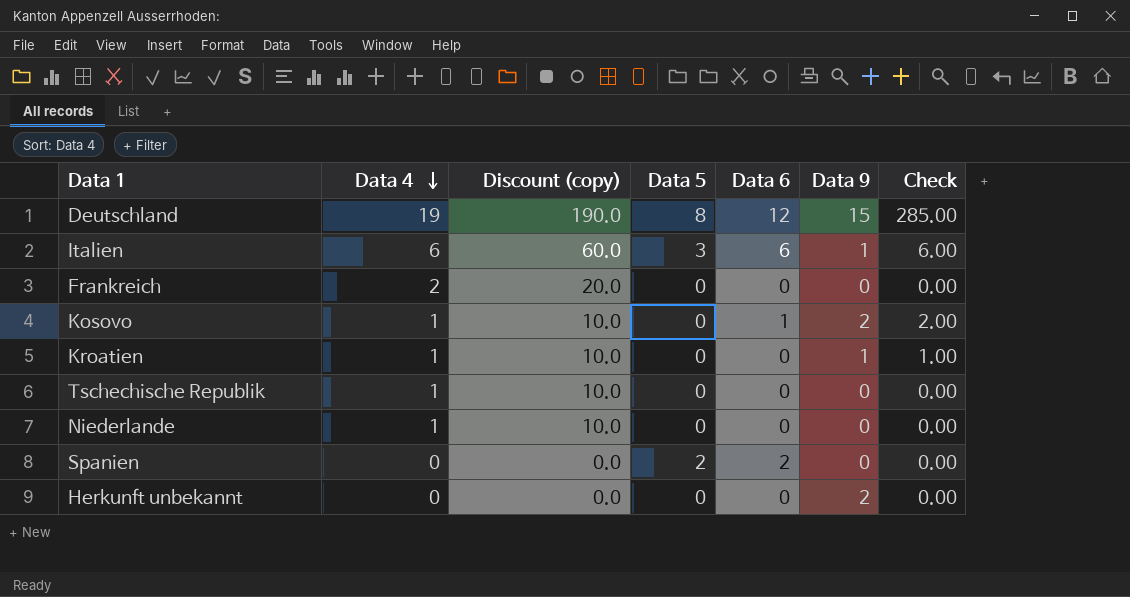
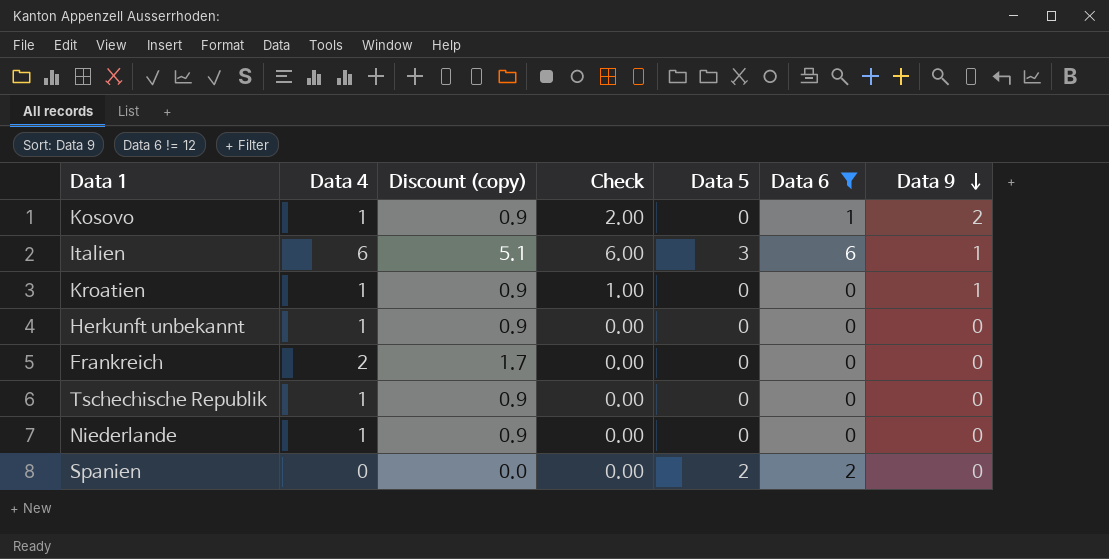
filter: none -> Data 6 != 12
row order: Data 4 descending -> Data 9 descending
column Discount (copy) | formula: [Data 4] * 10 -> [Data 4] * 0.85
column Check | position: 7 -> 4
Herkunft unbekannt | Data 4: 0 -> 1
Herkunft unbekannt | Data 9: 2 -> 0

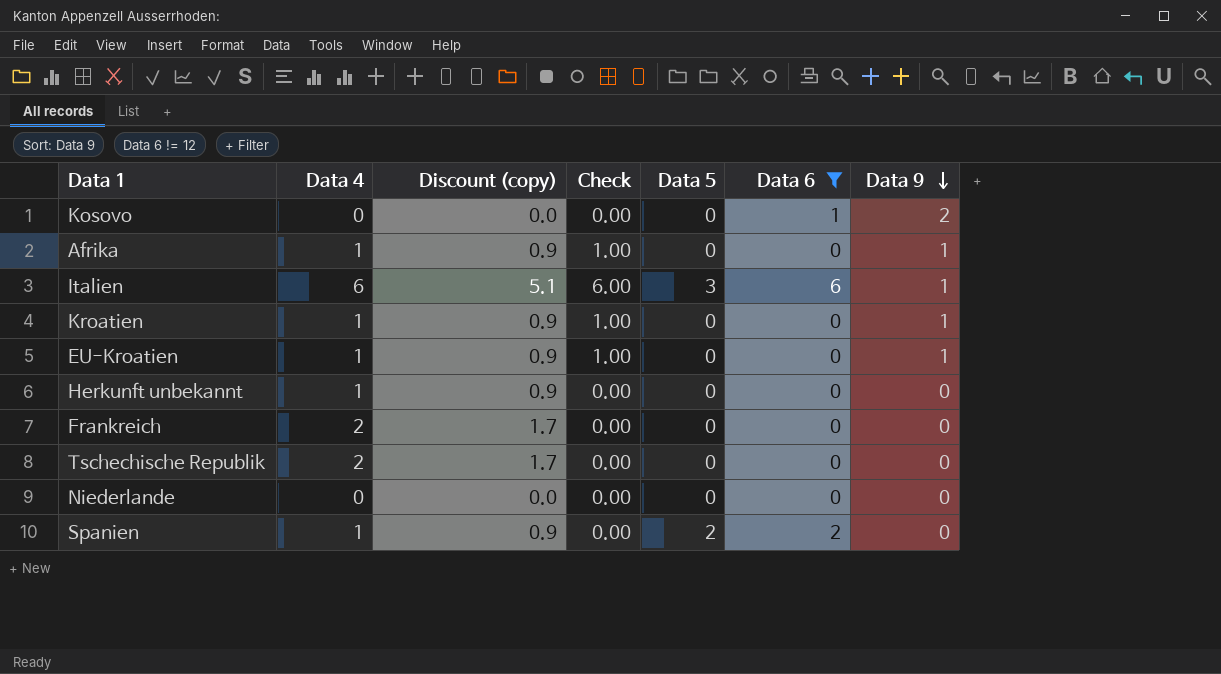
Kosovo | Data 4: 1 -> 0
Kosovo | Discount (copy): 0.9 -> 0.0
Kosovo | Check: 2.00 -> 0.00
row Afrika: none -> 1 | 0.9 | 1.00 | 0 | 0 | 1
row EU-Kroatien: none -> 1 | 0.9 | 1.00 | 0 | 0 | 1
Tschechische Republik | Data 4: 1 -> 2
Tschechische Republik | Discount (copy): 0.9 -> 1.7
Niederlande | Data 4: 1 -> 0
Niederlande | Discount (copy): 0.9 -> 0.0
Spanien | Data 4: 0 -> 1
Spanien | Discount (copy): 0.0 -> 0.9

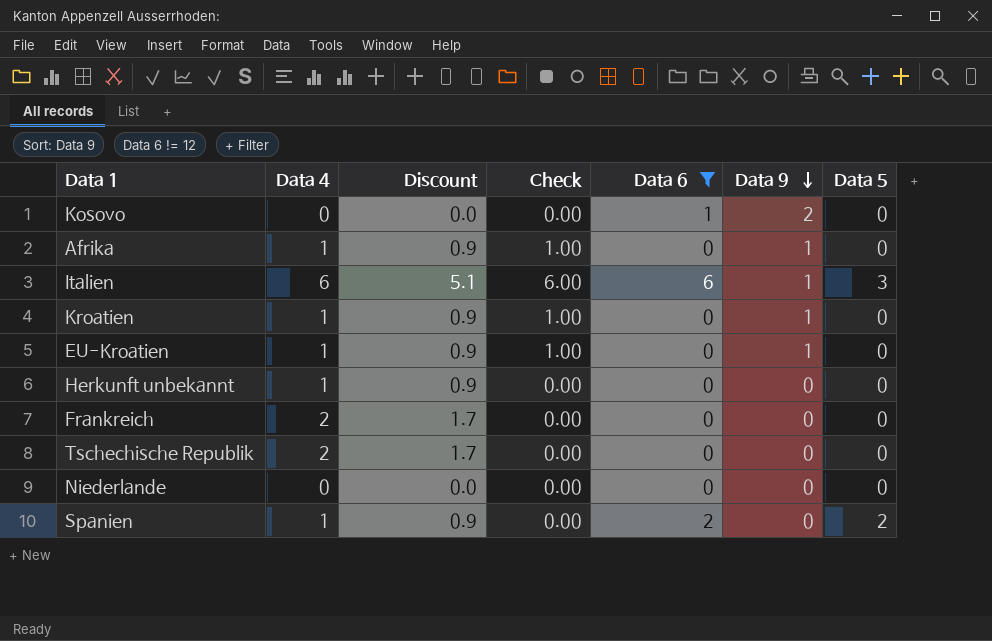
column name: Discount (copy) -> Discount
column Data 5 | position: 5 -> 7

